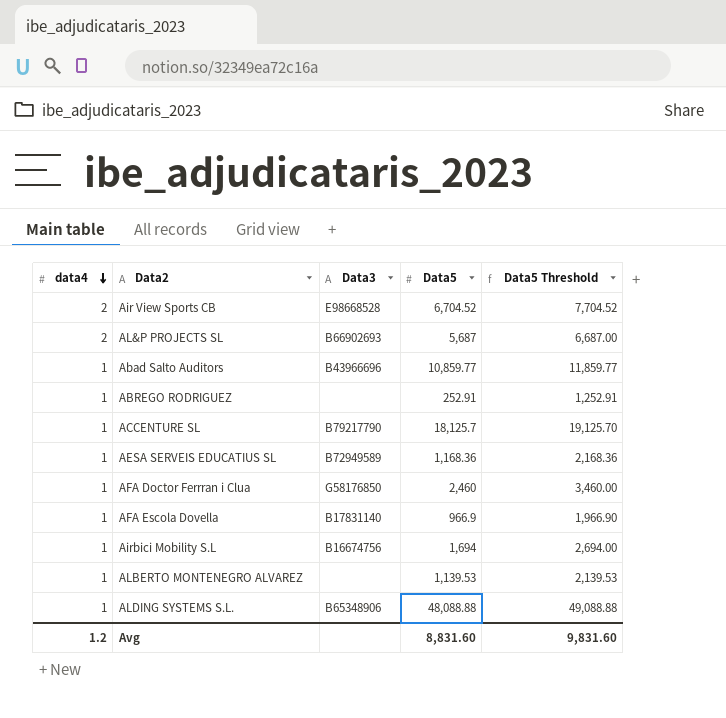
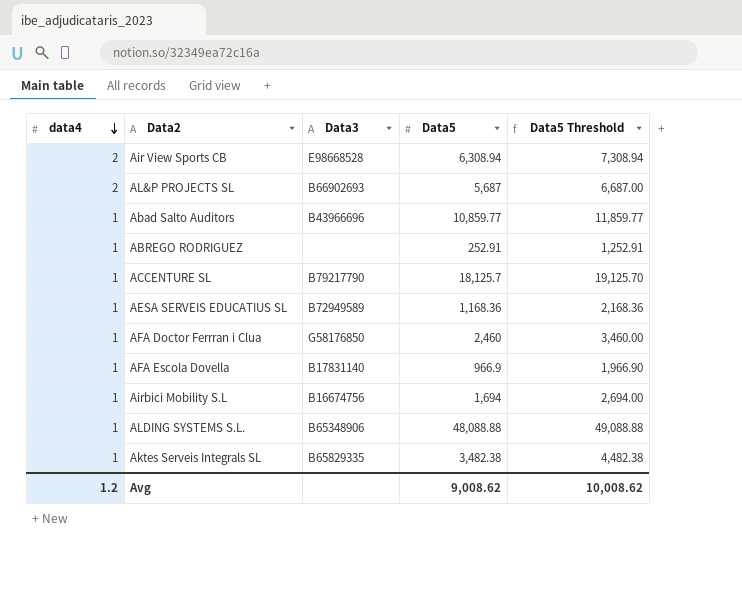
row ALBERTO MONTENEGRO ALVAREZ: 1 | none | 1,139.53 | 2,139.53 -> none
Air View Sports CB | Data5: 6,704.52 -> 6,308.94
Air View Sports CB | Data5 Threshold: 7,704.52 -> 7,308.94
row Aktes Serveis Integrals SL: none -> 1 | B65829335 | 3,482.38 | 4,482.38
Avg | Data5: 8,831.60 -> 9,008.62
Avg | Data5 Threshold: 9,831.60 -> 10,008.62

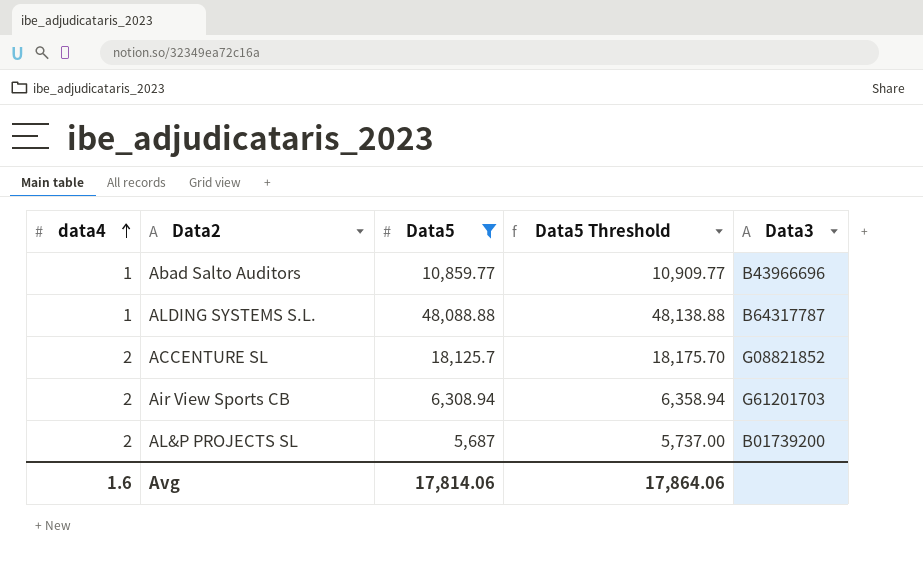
filter: none -> Data5 >= 5,687
row order: data4 descending -> data4 ascending
column Data5 Threshold | formula: [Data5] + 1000 -> [Data5] + 50
column Data3 | position: 3 -> 5
ALDING SYSTEMS S.L. | Data3: B65348906 -> B64317787
ACCENTURE SL | data4: 1 -> 2
ACCENTURE SL | Data3: B79217790 -> G08821852
Air View Sports CB | Data3: E98668528 -> G61201703
AL&P PROJECTS SL | Data3: B66902693 -> B01739200
Avg | data4: 1.2 -> 1.6
Avg | Data5: 9,008.62 -> 17,814.06
Avg | Data5 Threshold: 10,008.62 -> 17,864.06

